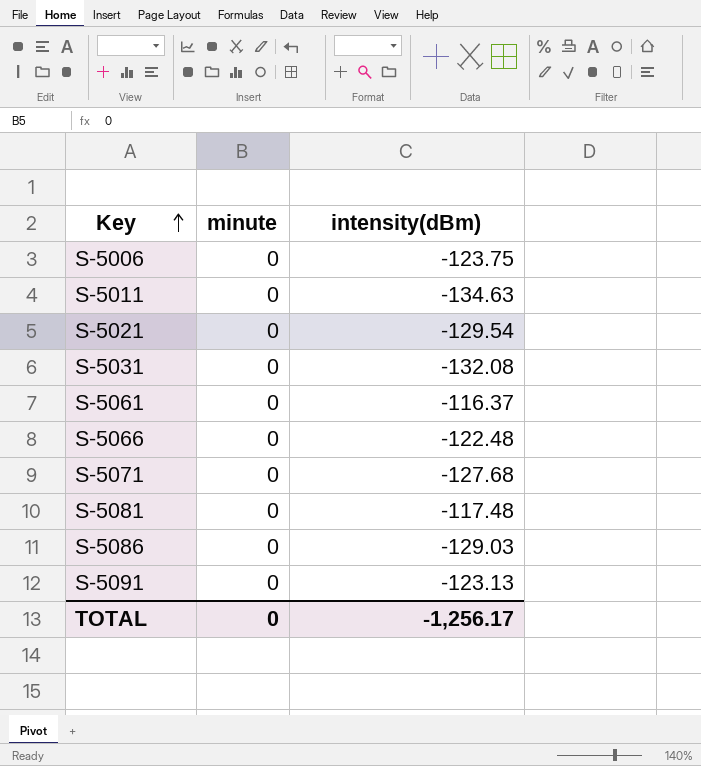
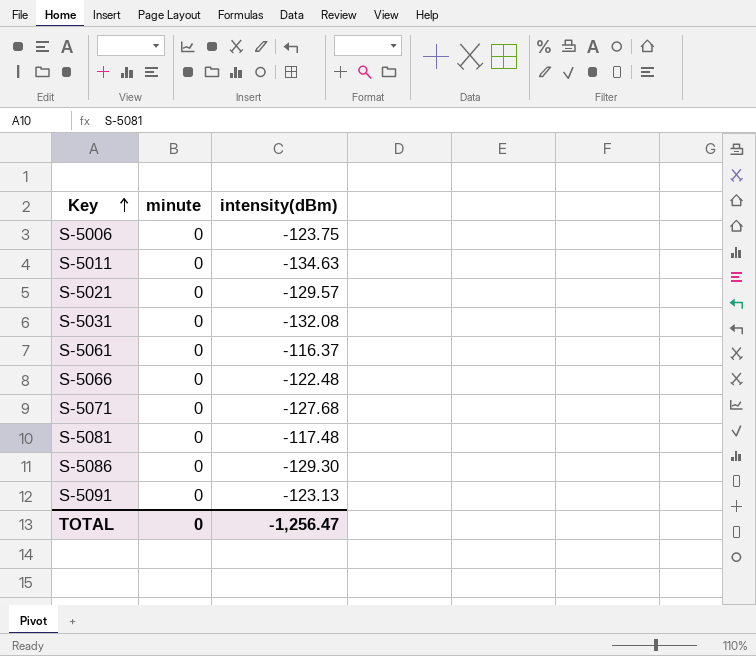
S-5021 | intensity(dBm): -129.54 -> -129.57
S-5086 | intensity(dBm): -129.03 -> -129.30
TOTAL | intensity(dBm): -1,256.17 -> -1,256.47

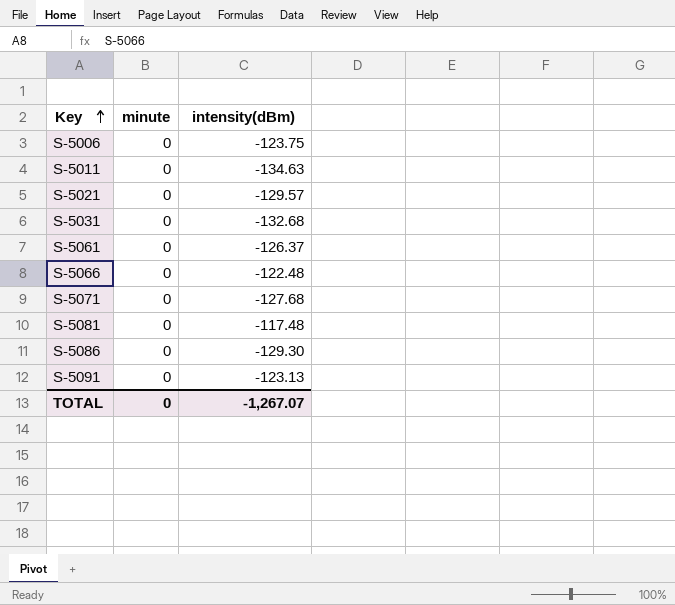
S-5031 | intensity(dBm): -132.08 -> -132.68
S-5061 | intensity(dBm): -116.37 -> -126.37
TOTAL | intensity(dBm): -1,256.47 -> -1,267.07

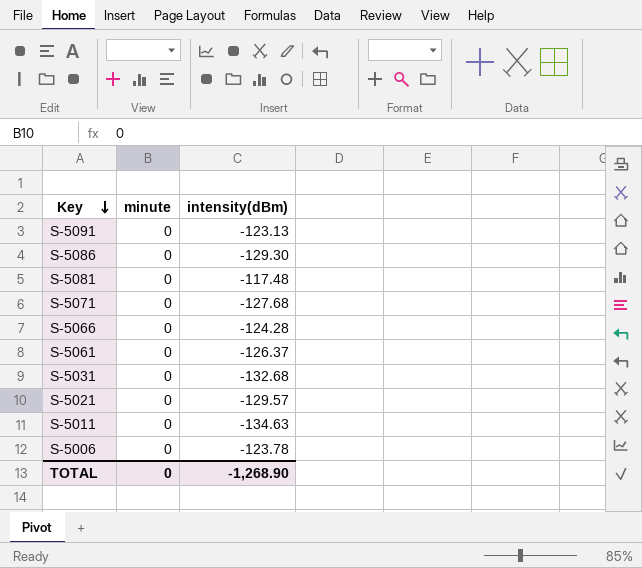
row order: Key ascending -> Key descending
S-5066 | intensity(dBm): -122.48 -> -124.28
S-5006 | intensity(dBm): -123.75 -> -123.78
TOTAL | intensity(dBm): -1,267.07 -> -1,268.90

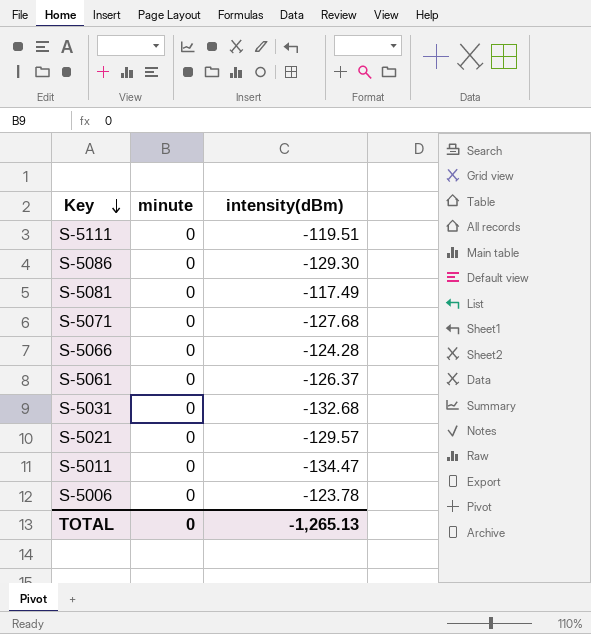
row S-5091: 0 | -123.13 -> none
row S-5111: none -> 0 | -119.51
S-5081 | intensity(dBm): -117.48 -> -117.49
S-5011 | intensity(dBm): -134.63 -> -134.47
TOTAL | intensity(dBm): -1,268.90 -> -1,265.13

